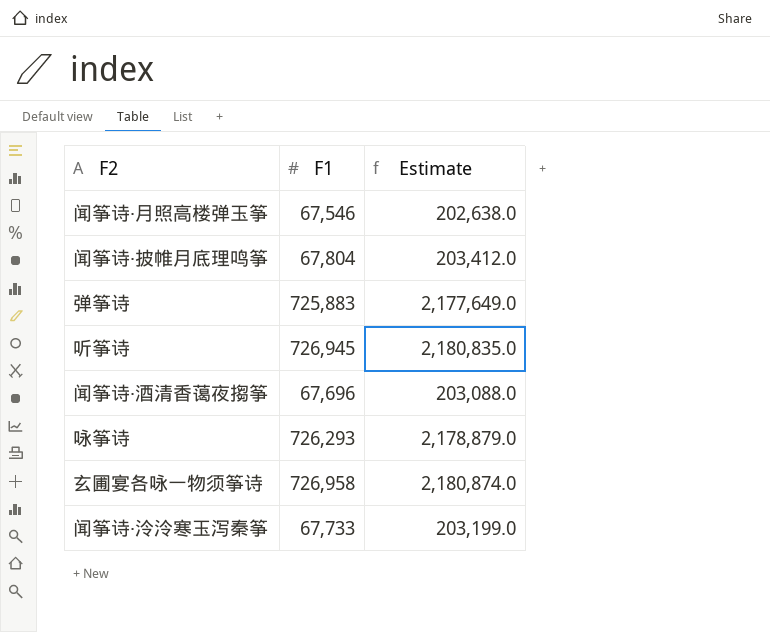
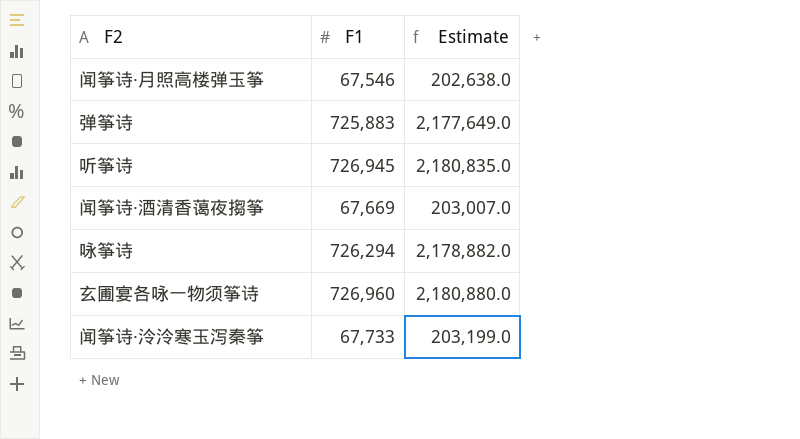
row 闻筝诗·披帷月底理鸣筝: 67,804 | 203,412.0 -> none
闻筝诗·酒清香蔼夜搊筝 | F1: 67,696 -> 67,669
闻筝诗·酒清香蔼夜搊筝 | Estimate: 203,088.0 -> 203,007.0
咏筝诗 | F1: 726,293 -> 726,294
咏筝诗 | Estimate: 2,178,879.0 -> 2,178,882.0
玄圃宴各咏一物须筝诗 | F1: 726,958 -> 726,960
玄圃宴各咏一物须筝诗 | Estimate: 2,180,874.0 -> 2,180,880.0

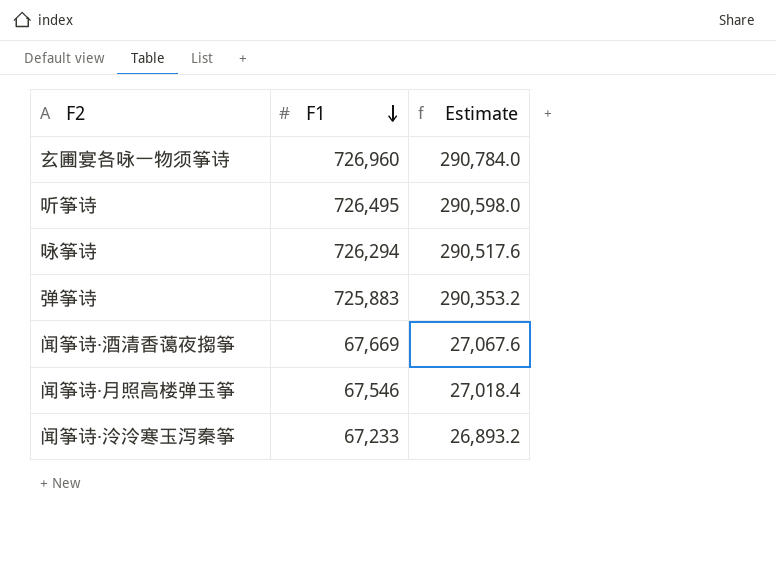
row order: none -> F1 descending
column Estimate | formula: [F1] * 3 -> [F1] * 0.4
听筝诗 | F1: 726,945 -> 726,495
闻筝诗·泠泠寒玉泻秦筝 | F1: 67,733 -> 67,233

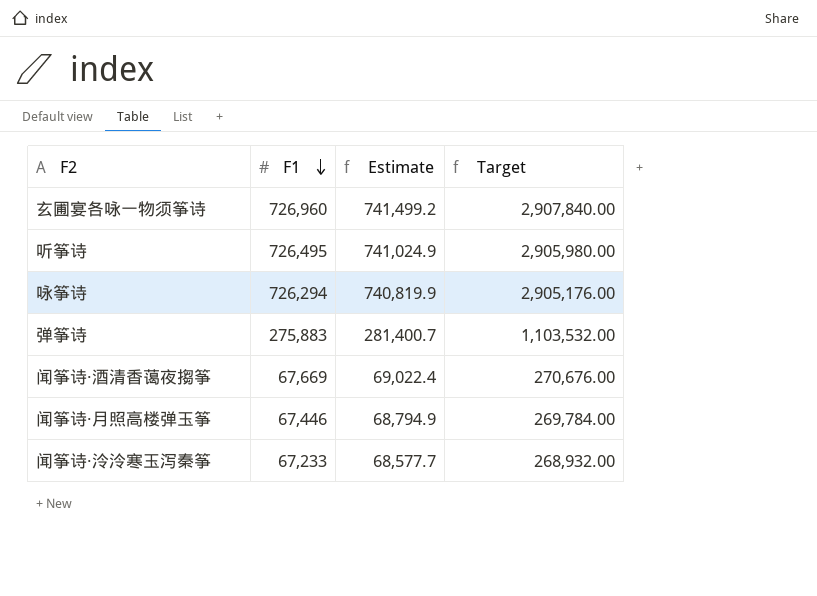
column Estimate | formula: [F1] * 0.4 -> [F1] * 1.02
column Target | formula: none -> [F1] * 4
弹筝诗 | F1: 725,883 -> 275,883
闻筝诗·月照高楼弹玉筝 | F1: 67,546 -> 67,446

